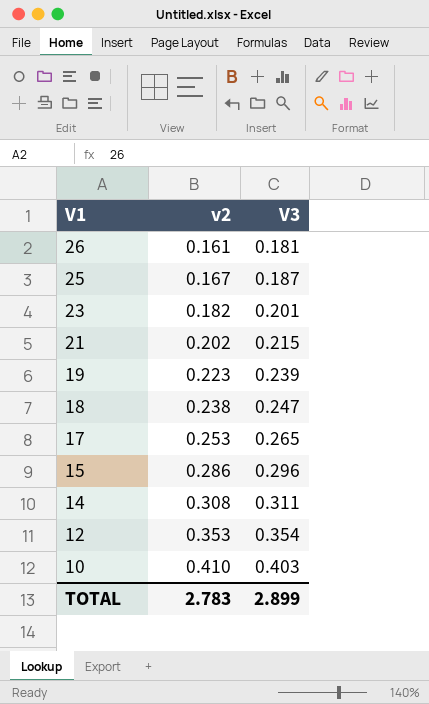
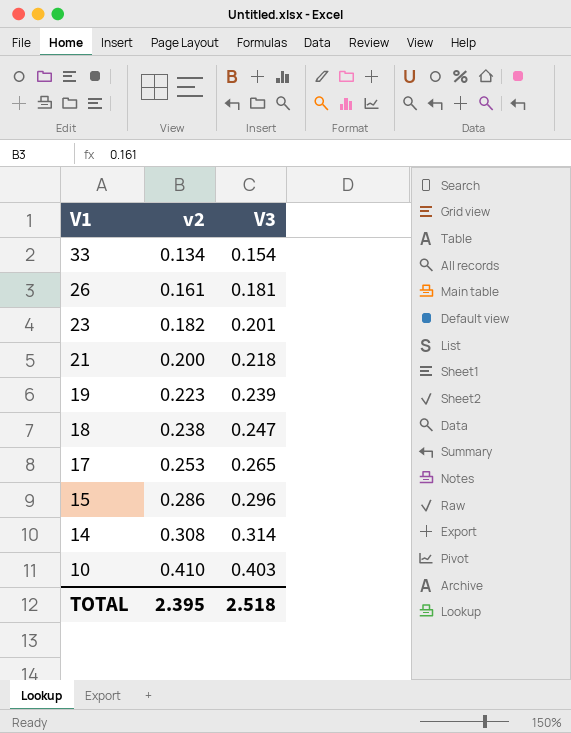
row 25: 0.167 | 0.187 -> none
row 12: 0.353 | 0.354 -> none
row 33: none -> 0.134 | 0.154
21 | v2: 0.202 -> 0.200
21 | V3: 0.215 -> 0.218
14 | V3: 0.311 -> 0.314
TOTAL | v2: 2.783 -> 2.395
TOTAL | V3: 2.899 -> 2.518

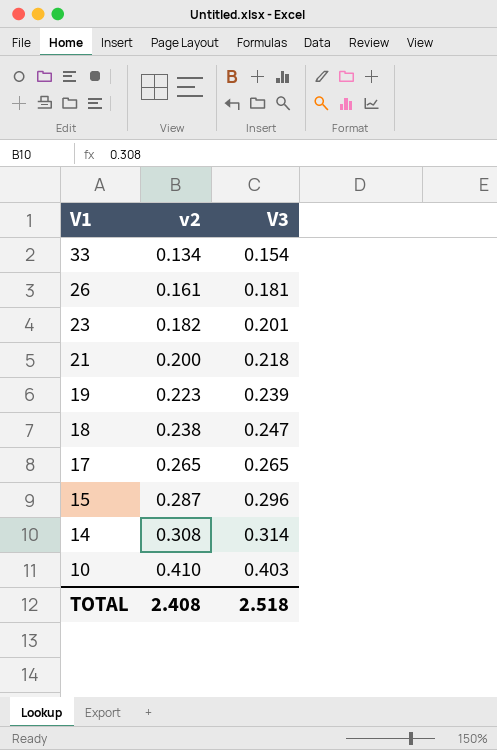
17 | v2: 0.253 -> 0.265
15 | v2: 0.286 -> 0.287
TOTAL | v2: 2.395 -> 2.408

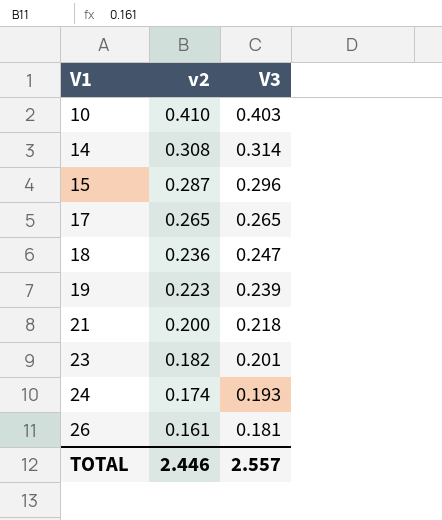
row order: V1 descending -> V1 ascending
row 33: 0.134 | 0.154 -> none
18 | v2: 0.238 -> 0.236
row 24: none -> 0.174 | 0.193
TOTAL | v2: 2.408 -> 2.446
TOTAL | V3: 2.518 -> 2.557

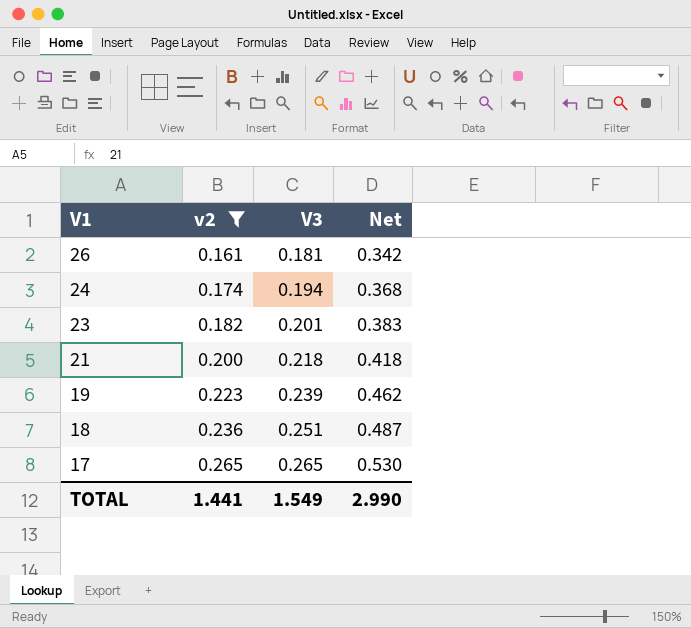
filter: none -> v2 <= 0.265
row order: V1 ascending -> V1 descending
column Net | formula: none -> [v2] + [V3]
24 | V3: 0.193 -> 0.194
18 | V3: 0.247 -> 0.251
TOTAL | v2: 2.446 -> 1.441
TOTAL | V3: 2.557 -> 1.549

